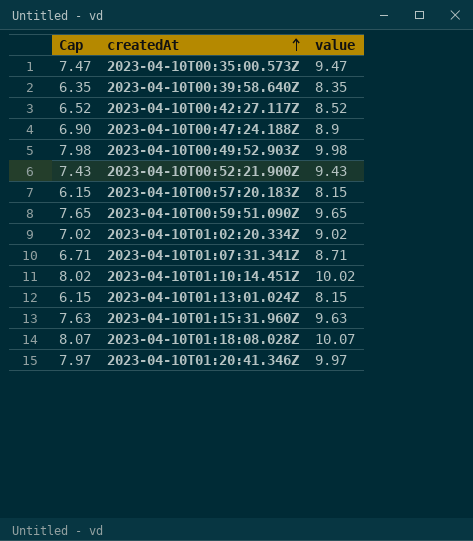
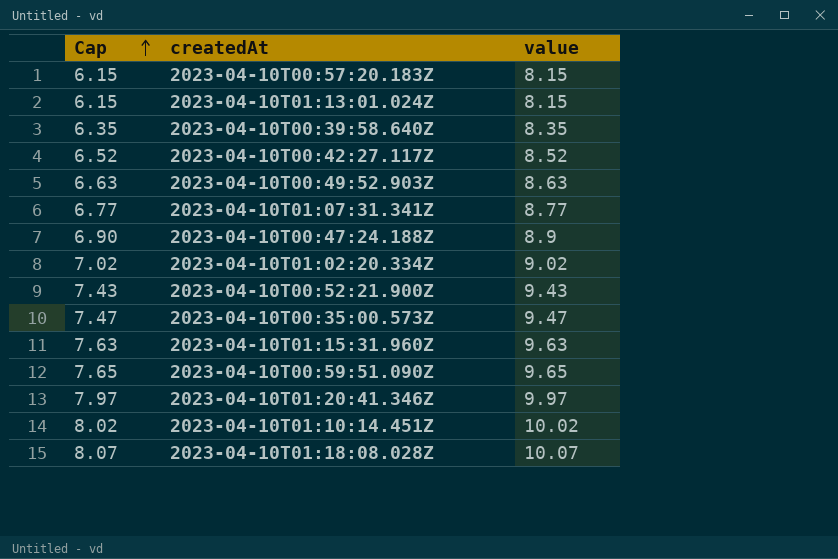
row order: createdAt ascending -> Cap ascending
2023-04-10T00:49:52.903Z | Cap: 7.98 -> 6.63
2023-04-10T00:49:52.903Z | value: 9.98 -> 8.63
2023-04-10T01:07:31.341Z | Cap: 6.71 -> 6.77
2023-04-10T01:07:31.341Z | value: 8.71 -> 8.77

